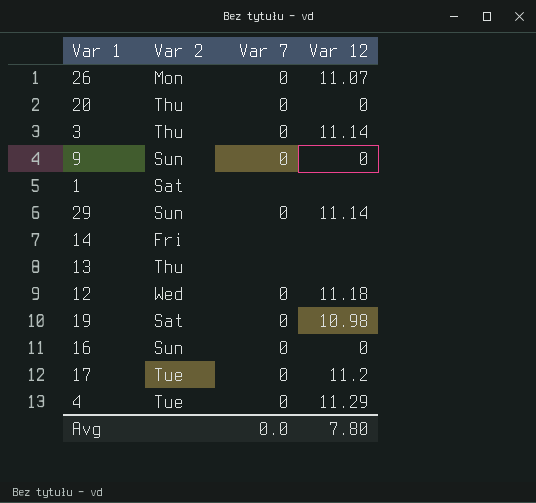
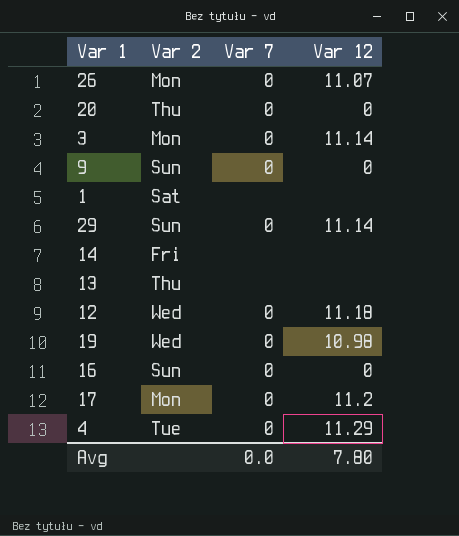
3 | Var 2: Thu -> Mon
19 | Var 2: Sat -> Wed
17 | Var 2: Tue -> Mon

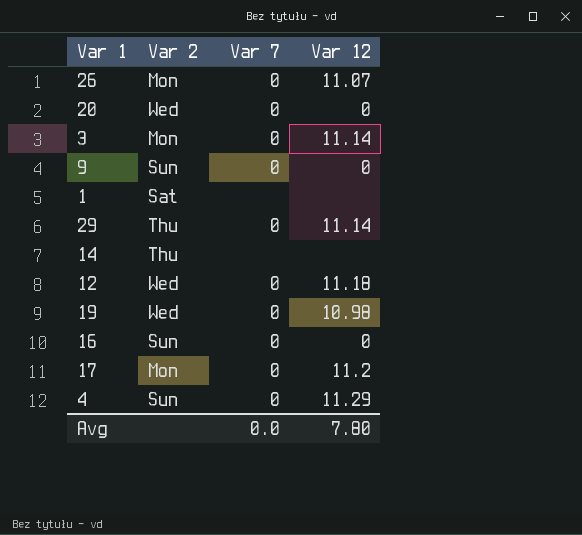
row 13: Thu | none | none -> none
20 | Var 2: Thu -> Wed
29 | Var 2: Sun -> Thu
14 | Var 2: Fri -> Thu
4 | Var 2: Tue -> Sun

